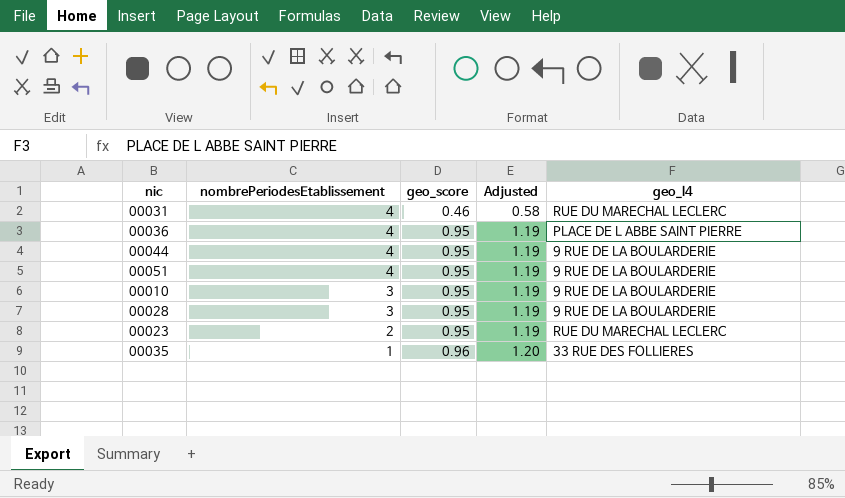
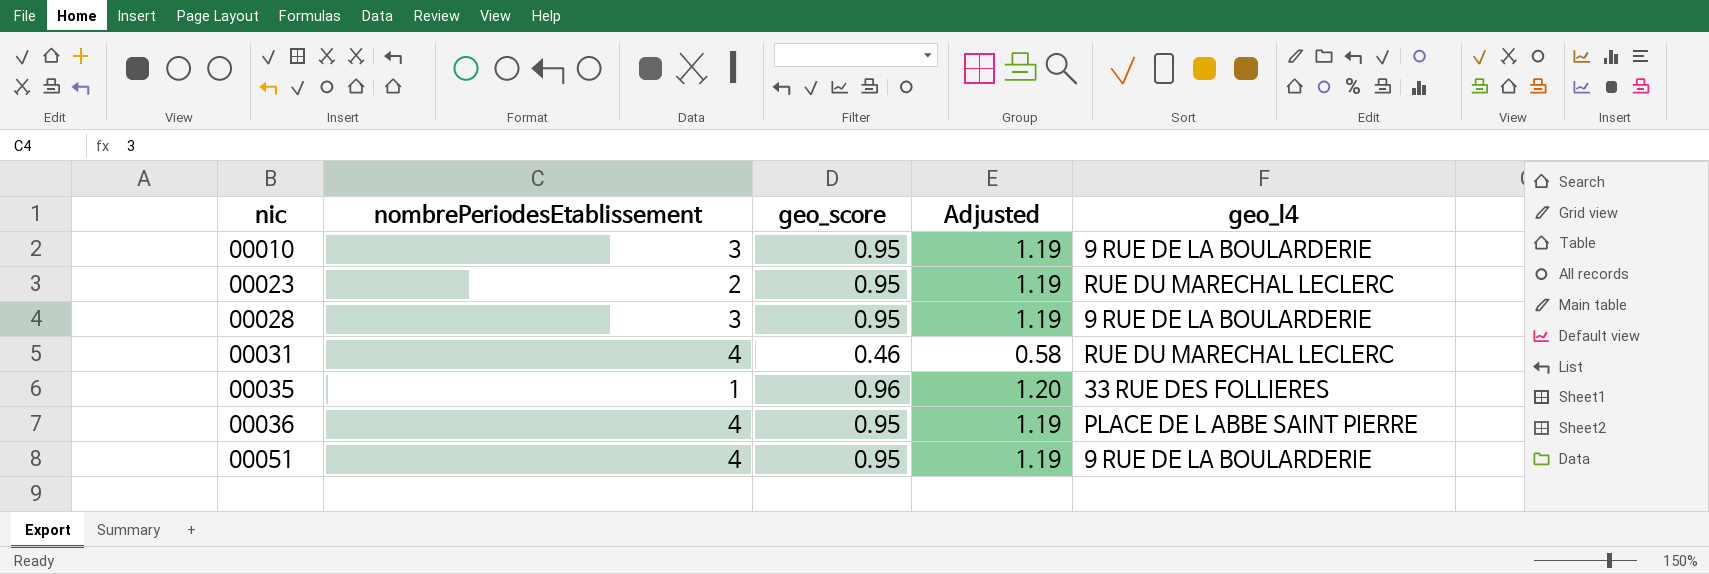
row order: nombrePeriodesEtablissement descending -> nic ascending
row 00044: 4 | 0.95 | 1.19 | 9 RUE DE LA BOULARDERIE -> none

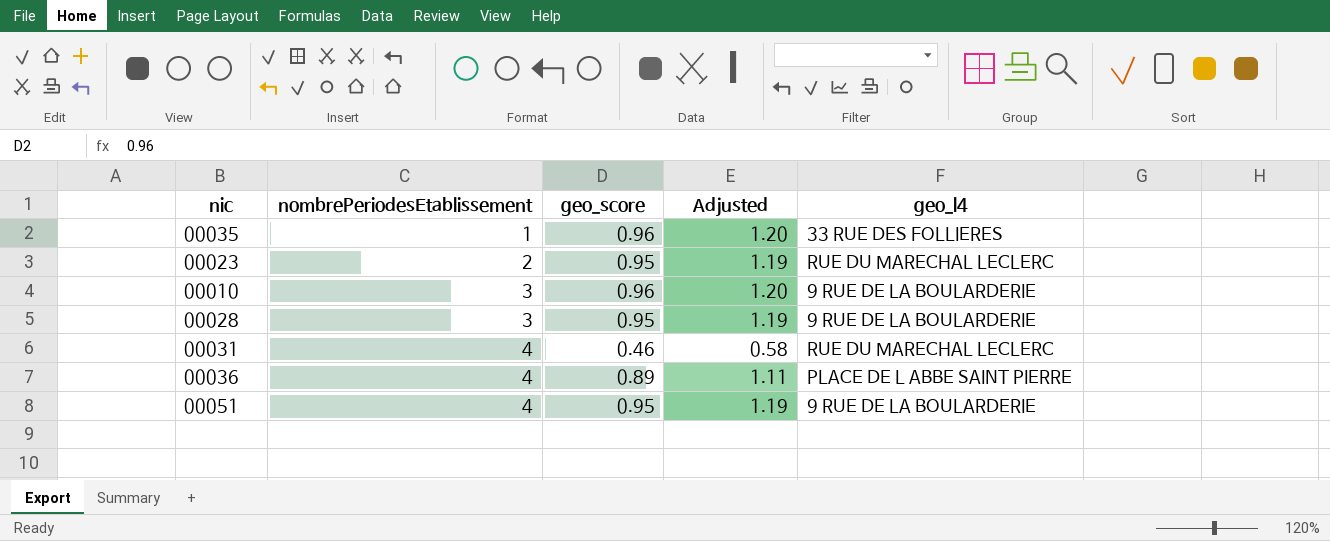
row order: nic ascending -> nombrePeriodesEtablissement ascending
00010 | geo_score: 0.95 -> 0.96
00010 | Adjusted: 1.19 -> 1.20
00036 | geo_score: 0.95 -> 0.89
00036 | Adjusted: 1.19 -> 1.11

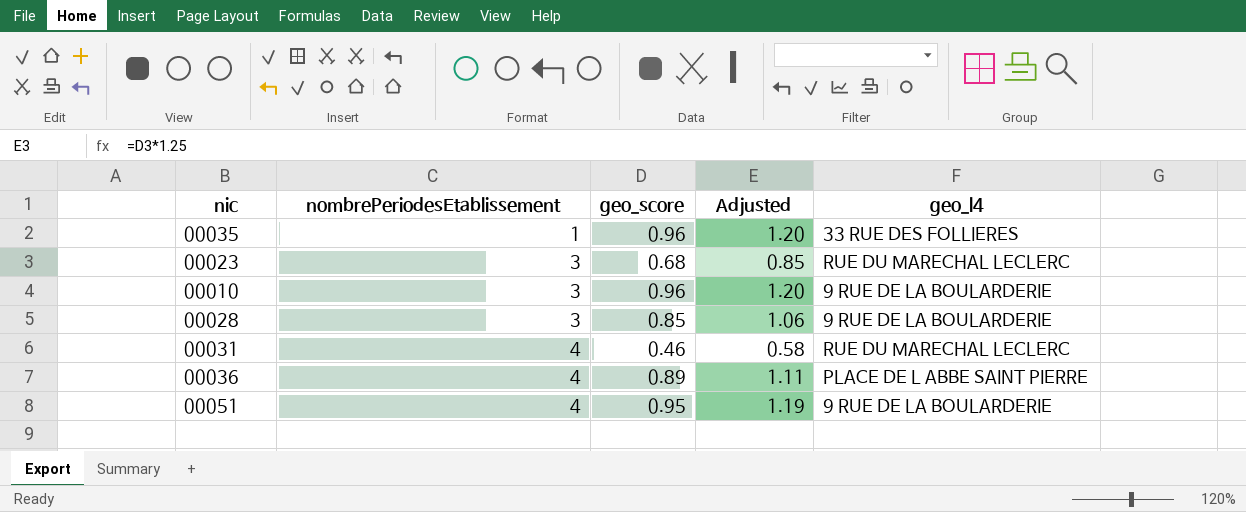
00023 | nombrePeriodesEtablissement: 2 -> 3
00023 | geo_score: 0.95 -> 0.68
00023 | Adjusted: 1.19 -> 0.85
00028 | geo_score: 0.95 -> 0.85
00028 | Adjusted: 1.19 -> 1.06

